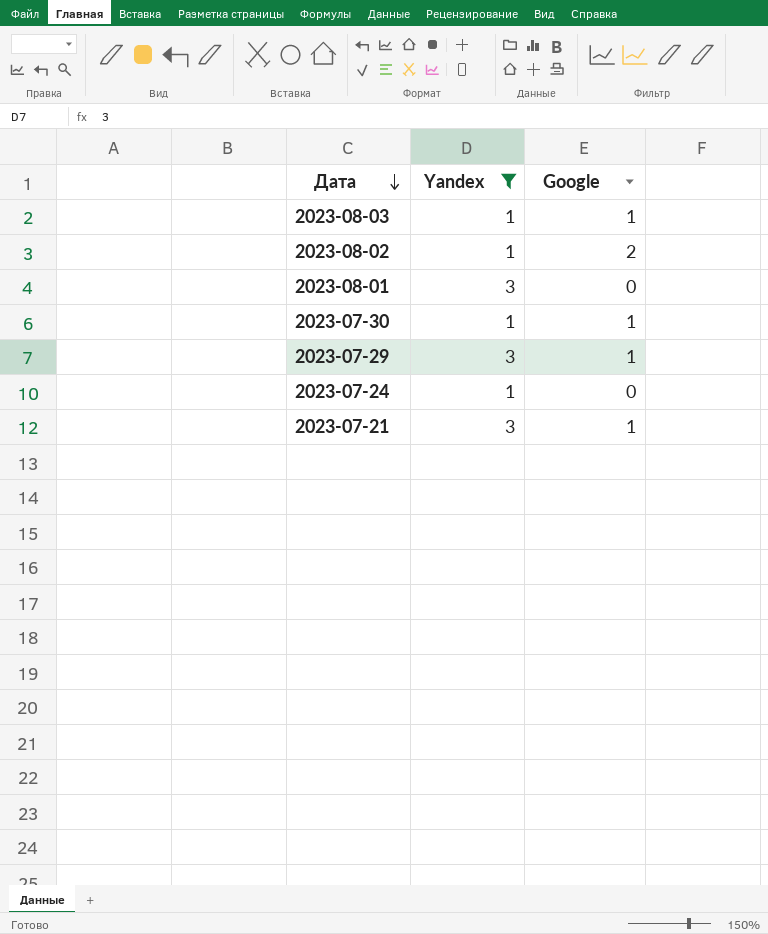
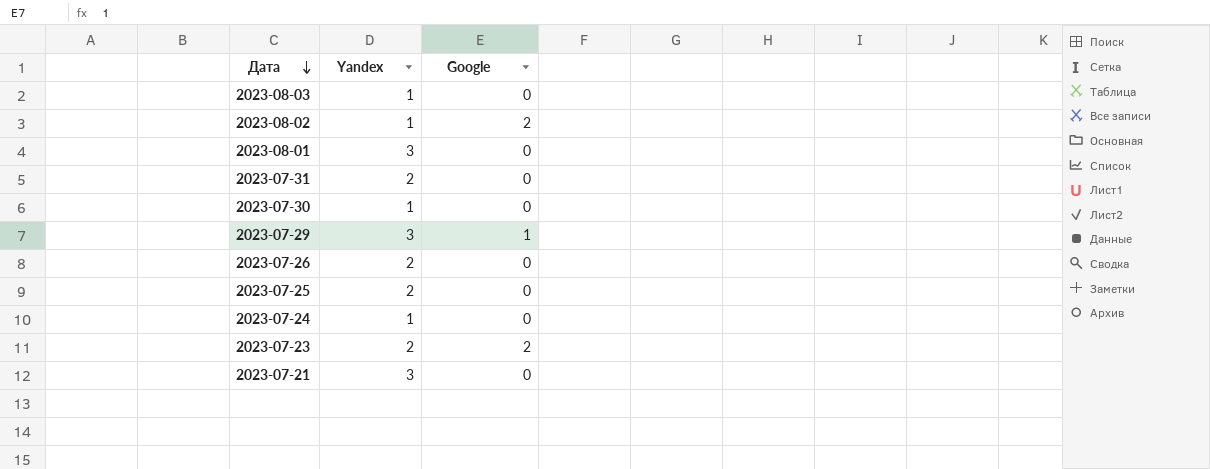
filter: Yandex != 2 -> none
2023-08-03 | Google: 1 -> 0
2023-07-30 | Google: 1 -> 0
2023-07-21 | Google: 1 -> 0

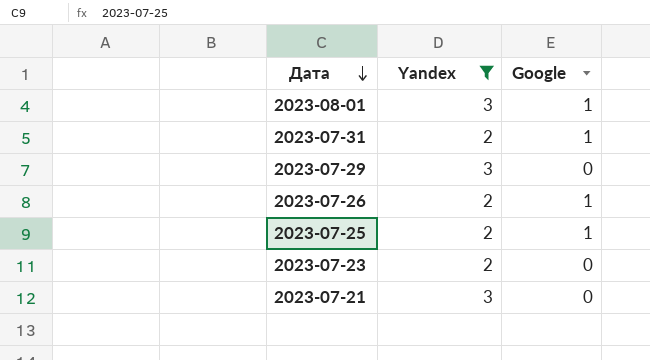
filter: none -> Yandex != 1
2023-08-01 | Google: 0 -> 1
2023-07-31 | Google: 0 -> 1
2023-07-29 | Google: 1 -> 0
2023-07-26 | Google: 0 -> 1
2023-07-25 | Google: 0 -> 1
2023-07-23 | Google: 2 -> 0

